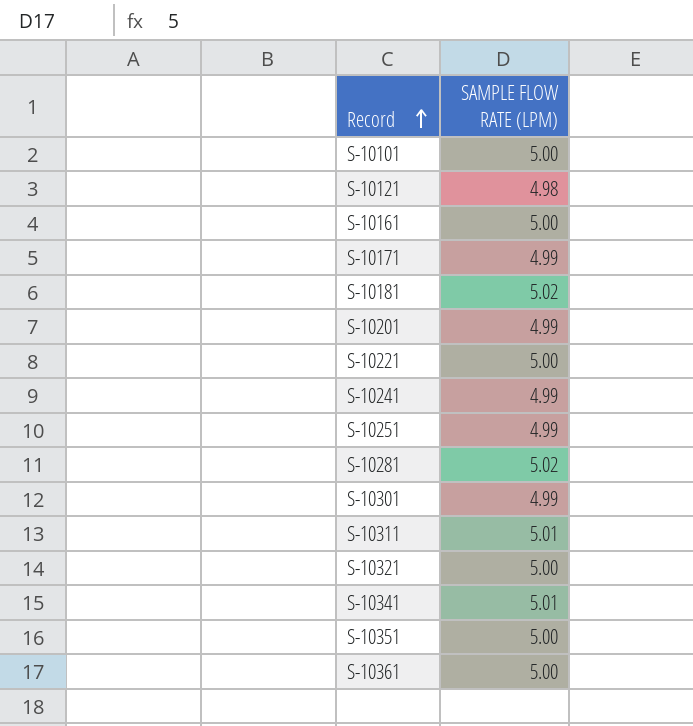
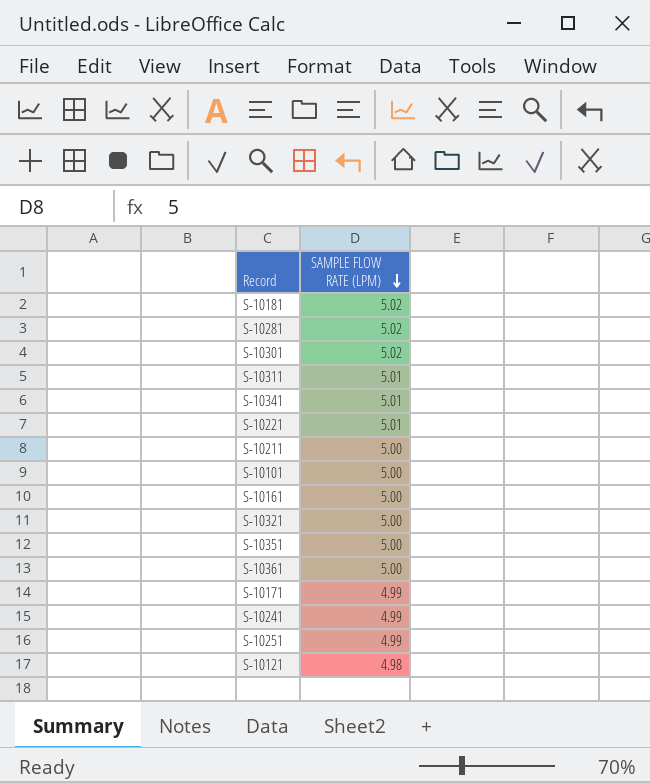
row order: Record ascending -> SAMPLE FLOW RATE (LPM) descending
row S-10201: 4.99 -> none
S-10301 | SAMPLE FLOW RATE (LPM): 4.99 -> 5.02
S-10221 | SAMPLE FLOW RATE (LPM): 5.00 -> 5.01
row S-10211: none -> 5.00

